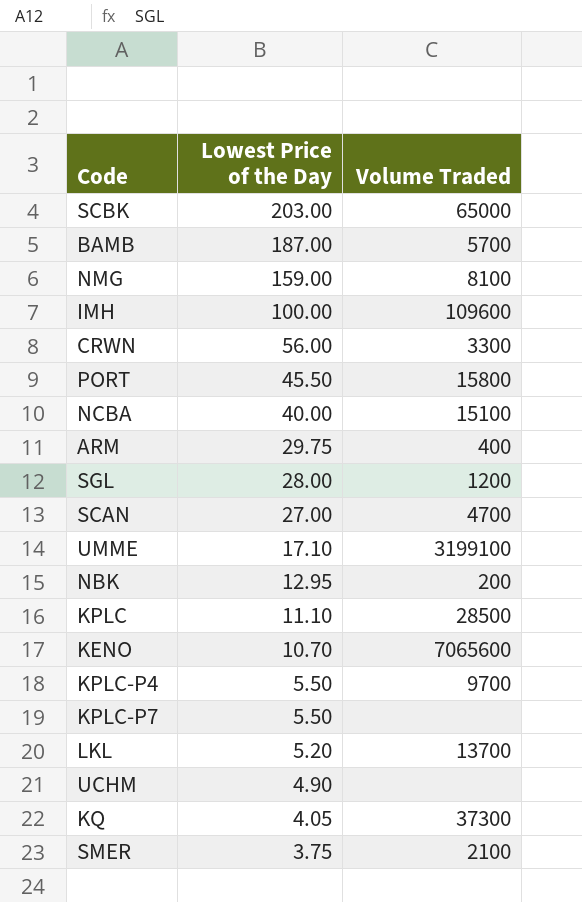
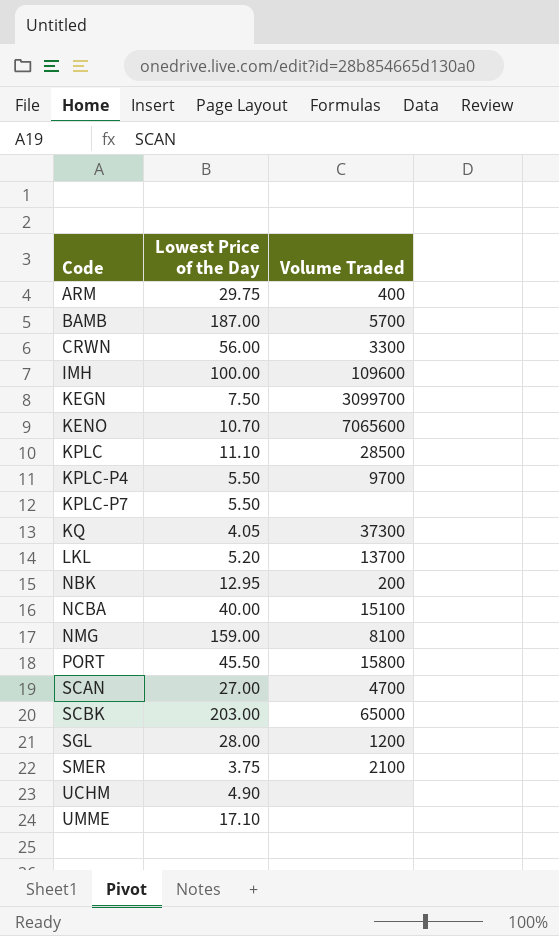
row order: Lowest Price of the Day descending -> Code ascending
row KEGN: none -> 7.50 | 3099700
UMME | Volume Traded: 3199100 -> none

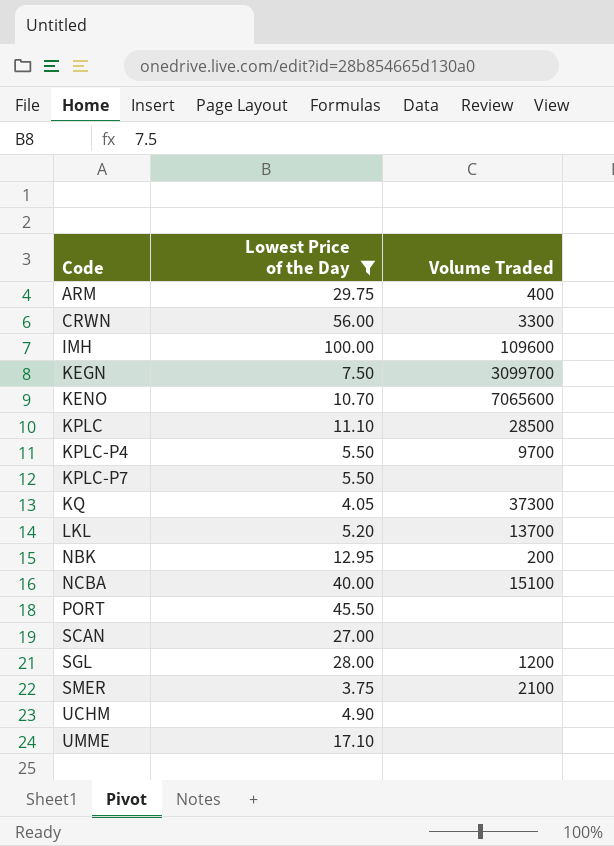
filter: none -> Lowest Price of the Day <= 100.00
PORT | Volume Traded: 15800 -> none
SCAN | Volume Traded: 4700 -> none

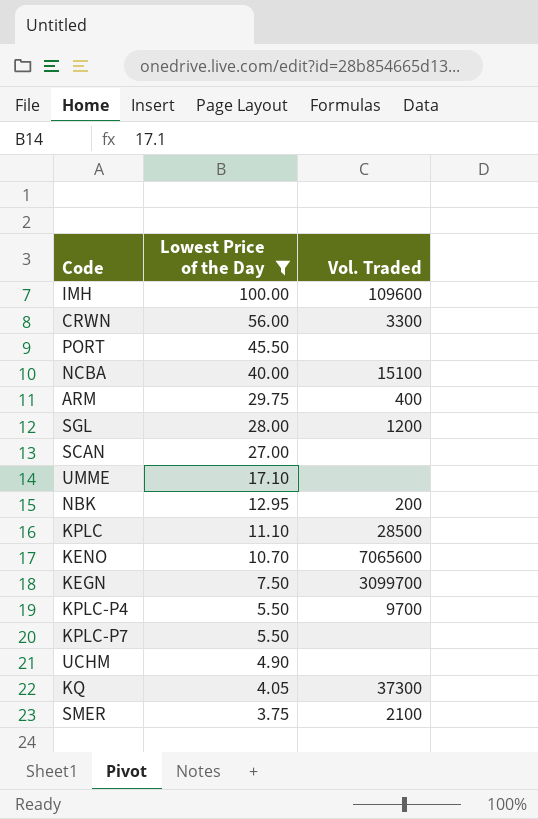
row order: Code ascending -> Lowest Price of the Day descending
column name: Volume Traded -> Vol. Traded
row LKL: 5.20 | 13700 -> none

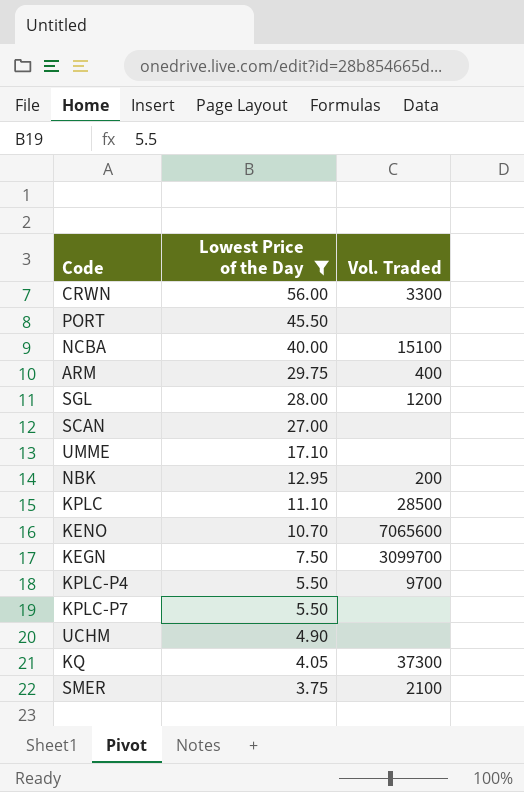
row IMH: 100.00 | 109600 -> none

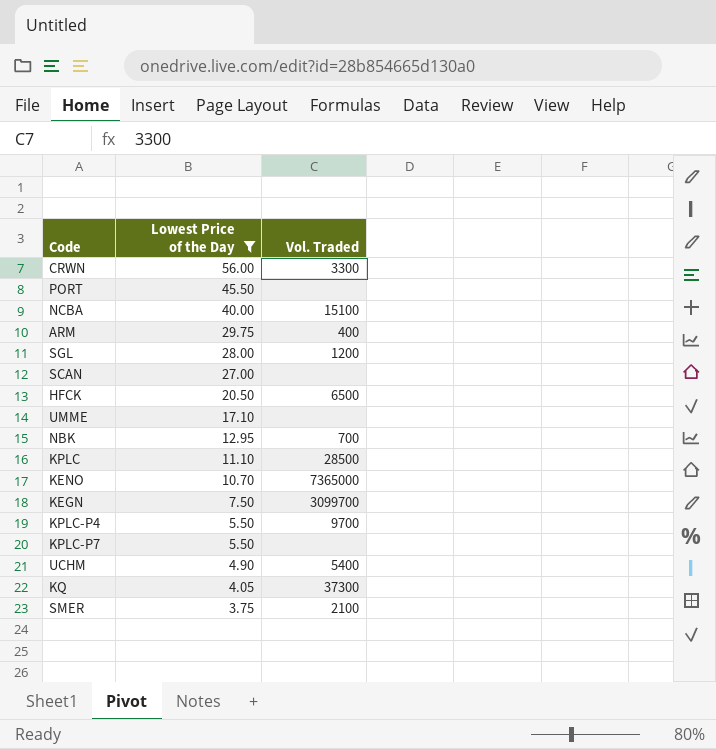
row HFCK: none -> 20.50 | 6500
NBK | Vol. Traded: 200 -> 700
KENO | Vol. Traded: 7065600 -> 7365000
UCHM | Vol. Traded: none -> 5400

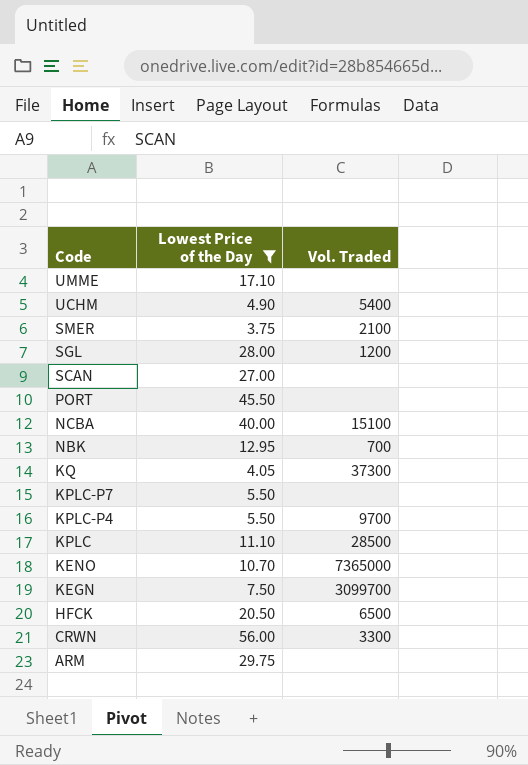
row order: Lowest Price of the Day descending -> Code descending
ARM | Vol. Traded: 400 -> none

